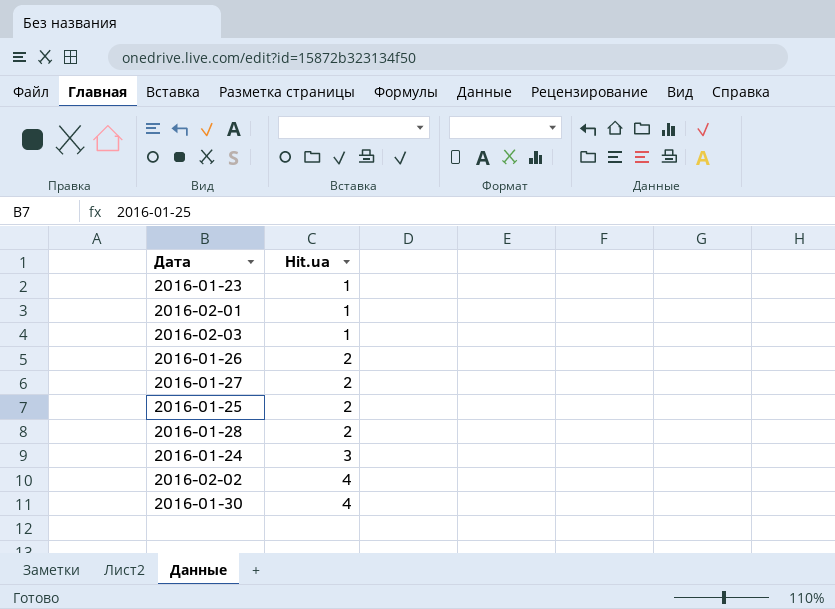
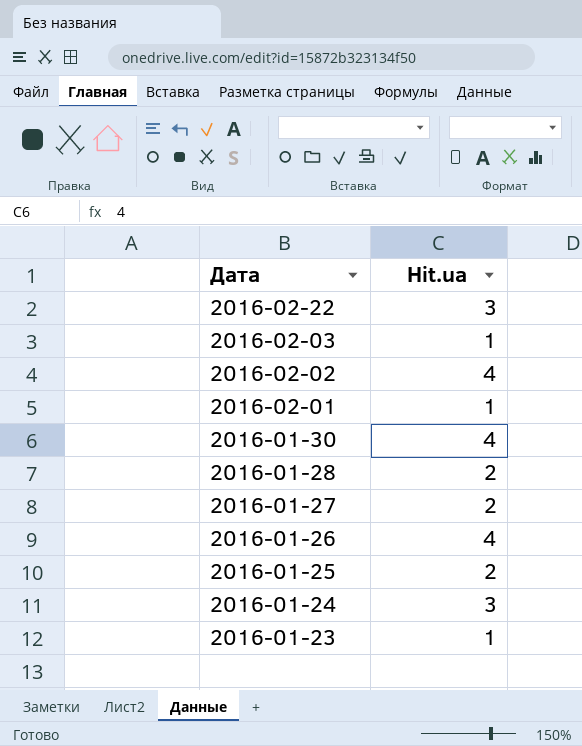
row order: Hit.ua ascending -> Дата descending
row 2016-02-22: none -> 3
2016-01-26 | Hit.ua: 2 -> 4

